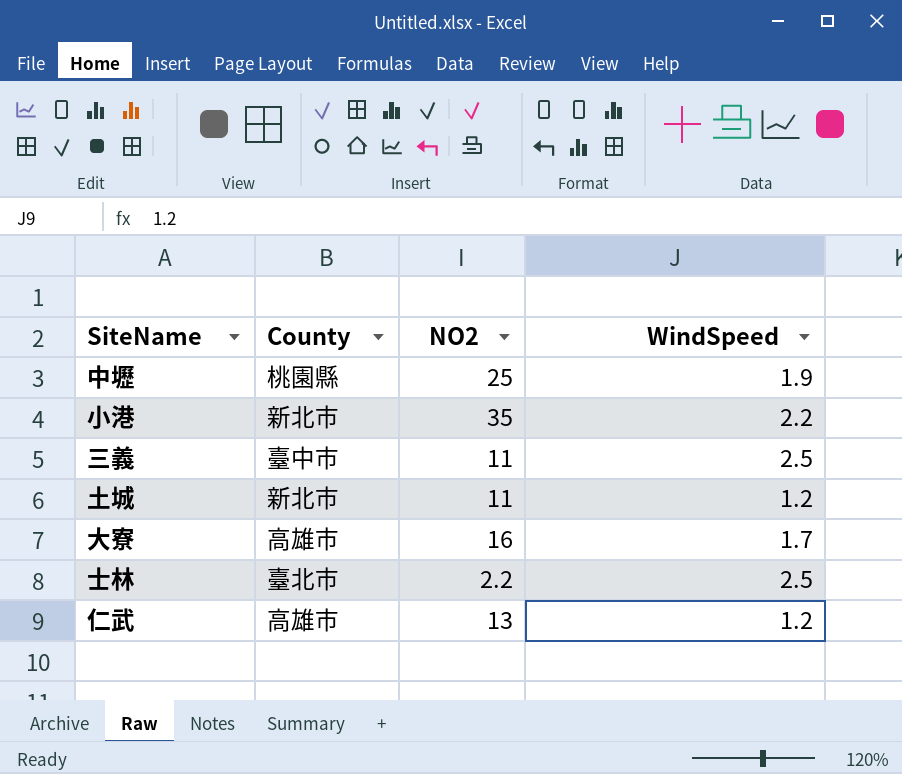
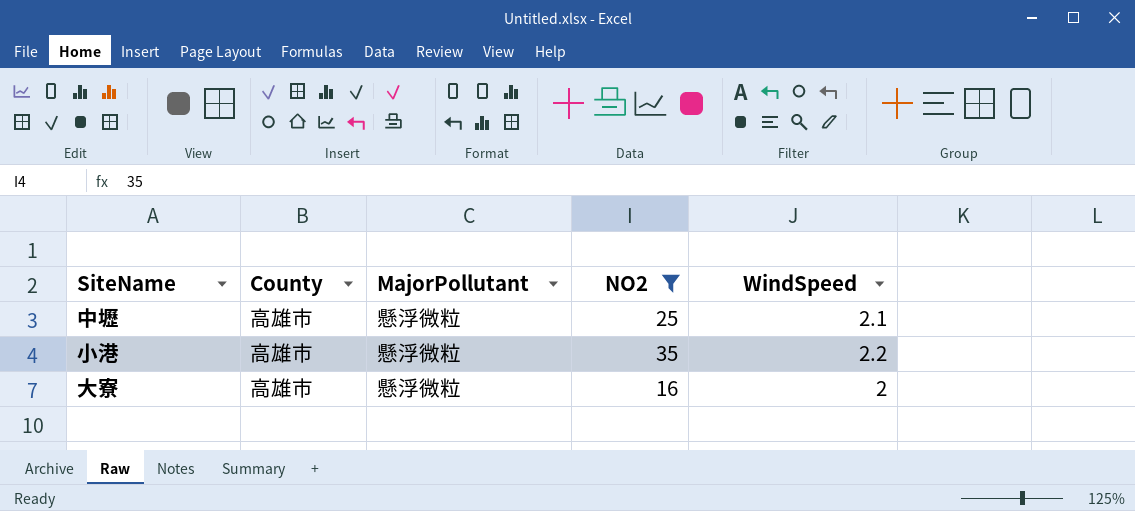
filter: none -> NO2 >= 16
column MajorPollutant | position: none -> 3
中壢 | County: 桃園縣 -> 高雄市
中壢 | WindSpeed: 1.9 -> 2.1
小港 | County: 新北市 -> 高雄市
大寮 | WindSpeed: 1.7 -> 2

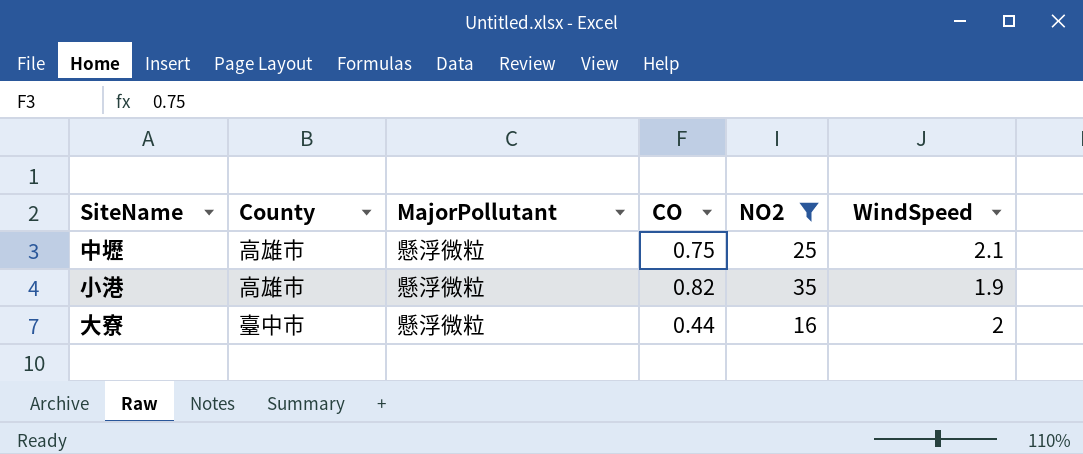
column CO | position: none -> 4
小港 | WindSpeed: 2.2 -> 1.9
大寮 | County: 高雄市 -> 臺中市

